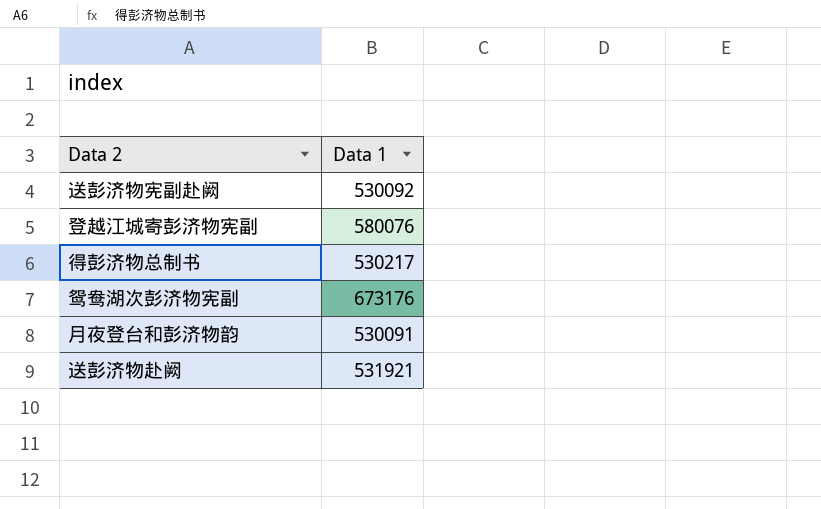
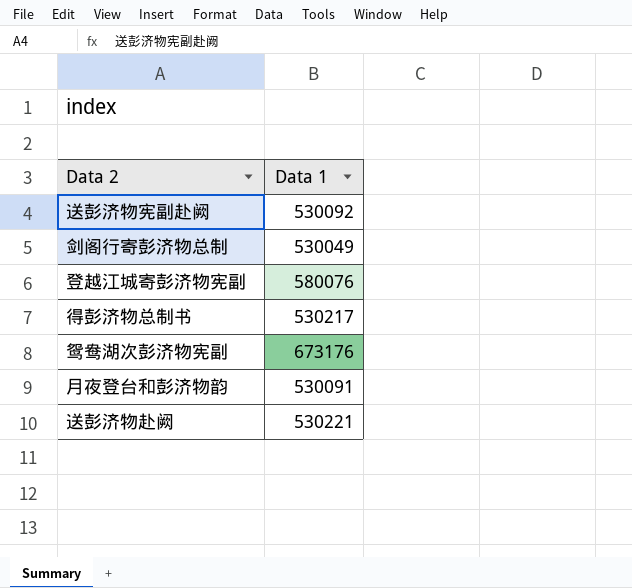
row 剑阁行寄彭济物总制: none -> 530049
送彭济物赴阙 | Data 1: 531921 -> 530221

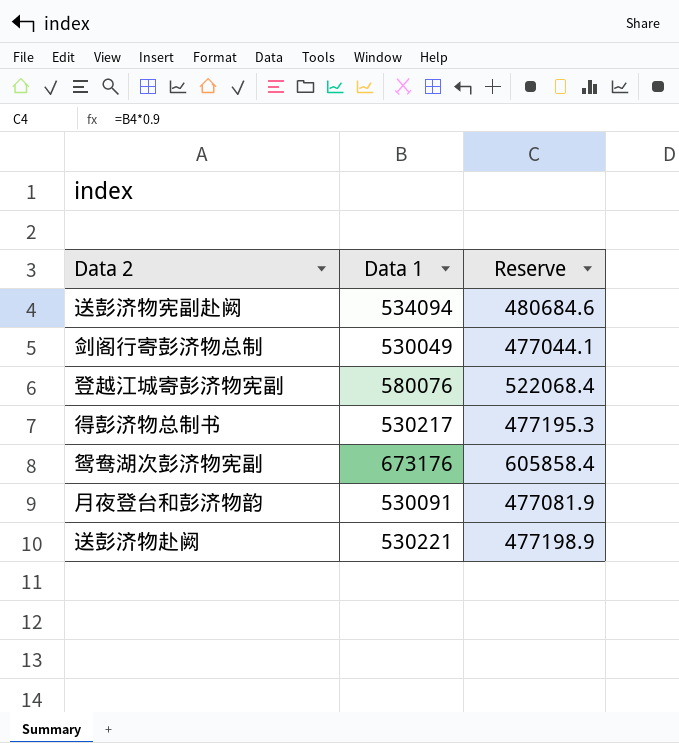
column Reserve | formula: none -> [Data 1] * 0.9
送彭济物宪副赴阙 | Data 1: 530092 -> 534094

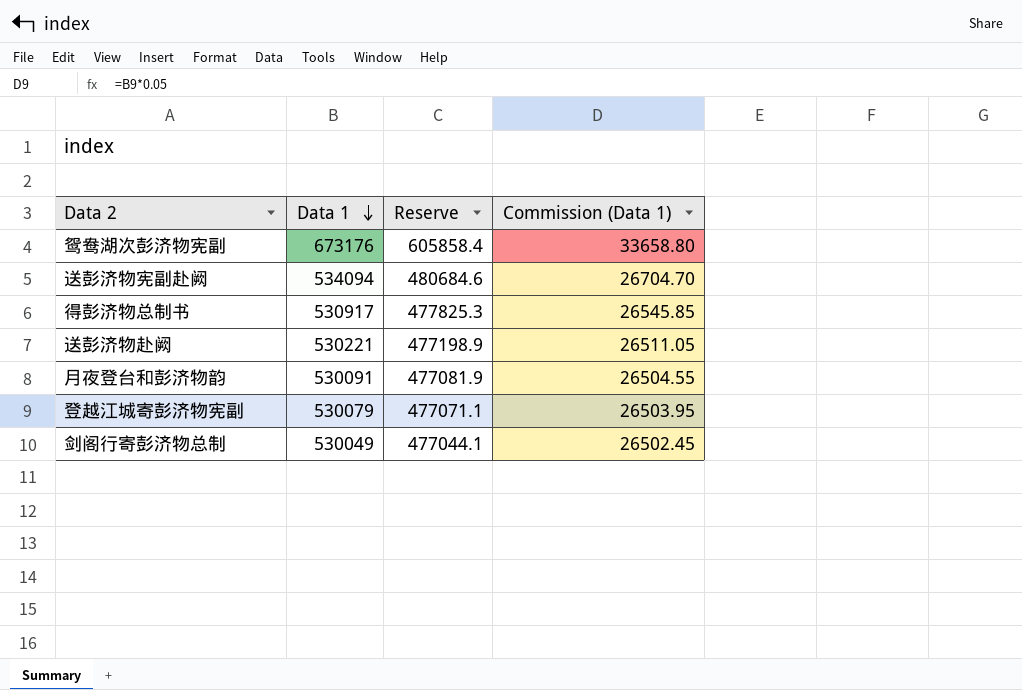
row order: none -> Data 1 descending
column Commission (Data 1) | formula: none -> [Data 1] * 0.05
得彭济物总制书 | Data 1: 530217 -> 530917
得彭济物总制书 | Reserve: 477195.3 -> 477825.3
登越江城寄彭济物宪副 | Data 1: 580076 -> 530079
登越江城寄彭济物宪副 | Reserve: 522068.4 -> 477071.1

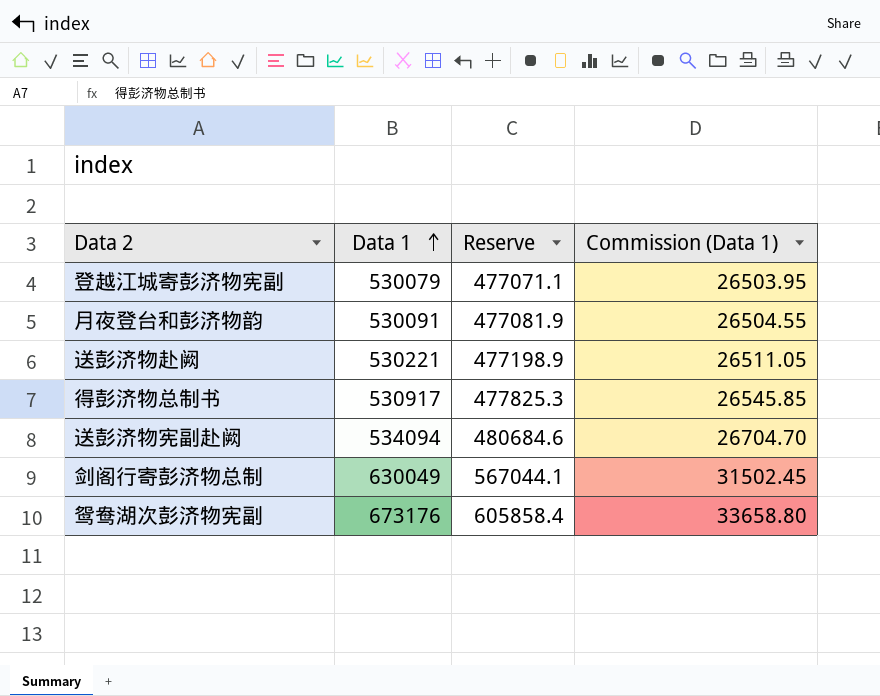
row order: Data 1 descending -> Data 1 ascending
剑阁行寄彭济物总制 | Data 1: 530049 -> 630049
剑阁行寄彭济物总制 | Reserve: 477044.1 -> 567044.1
剑阁行寄彭济物总制 | Commission (Data 1): 26502.45 -> 31502.45

